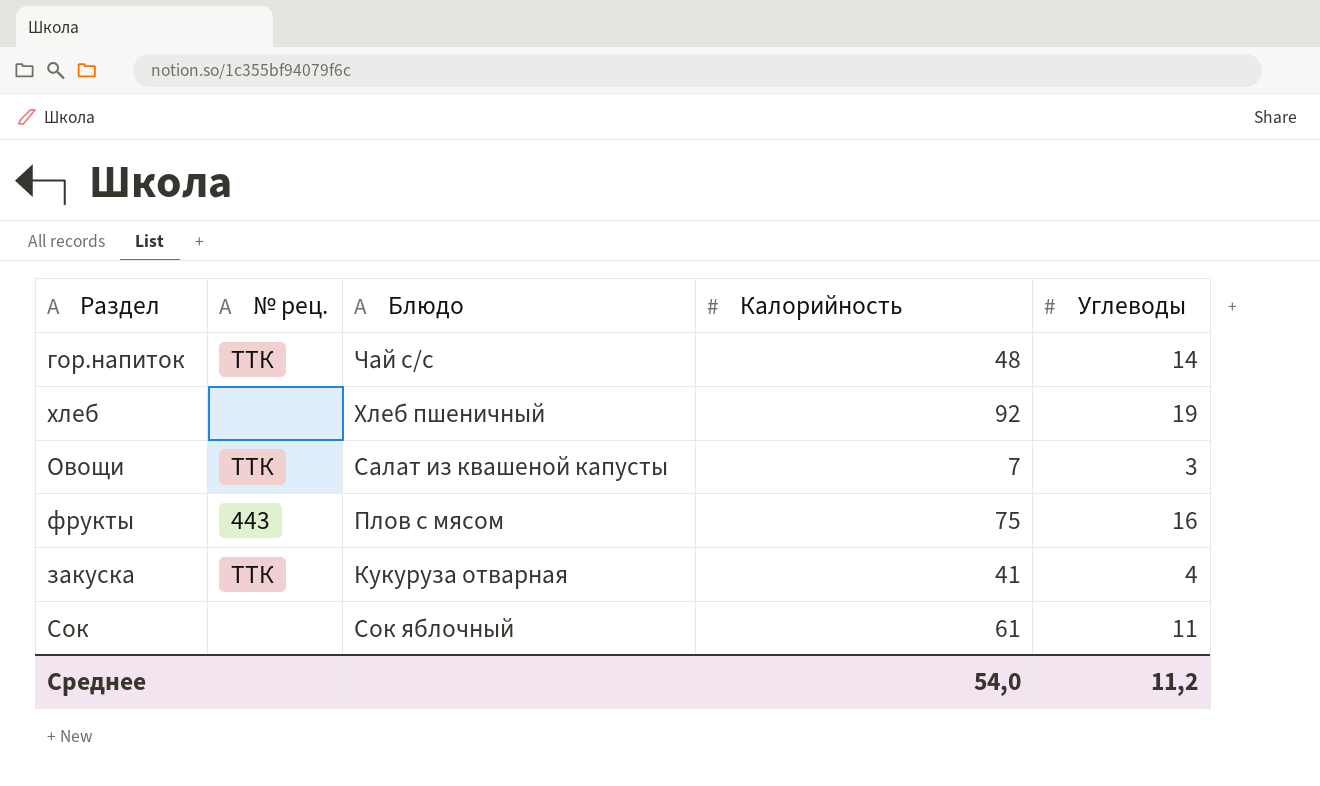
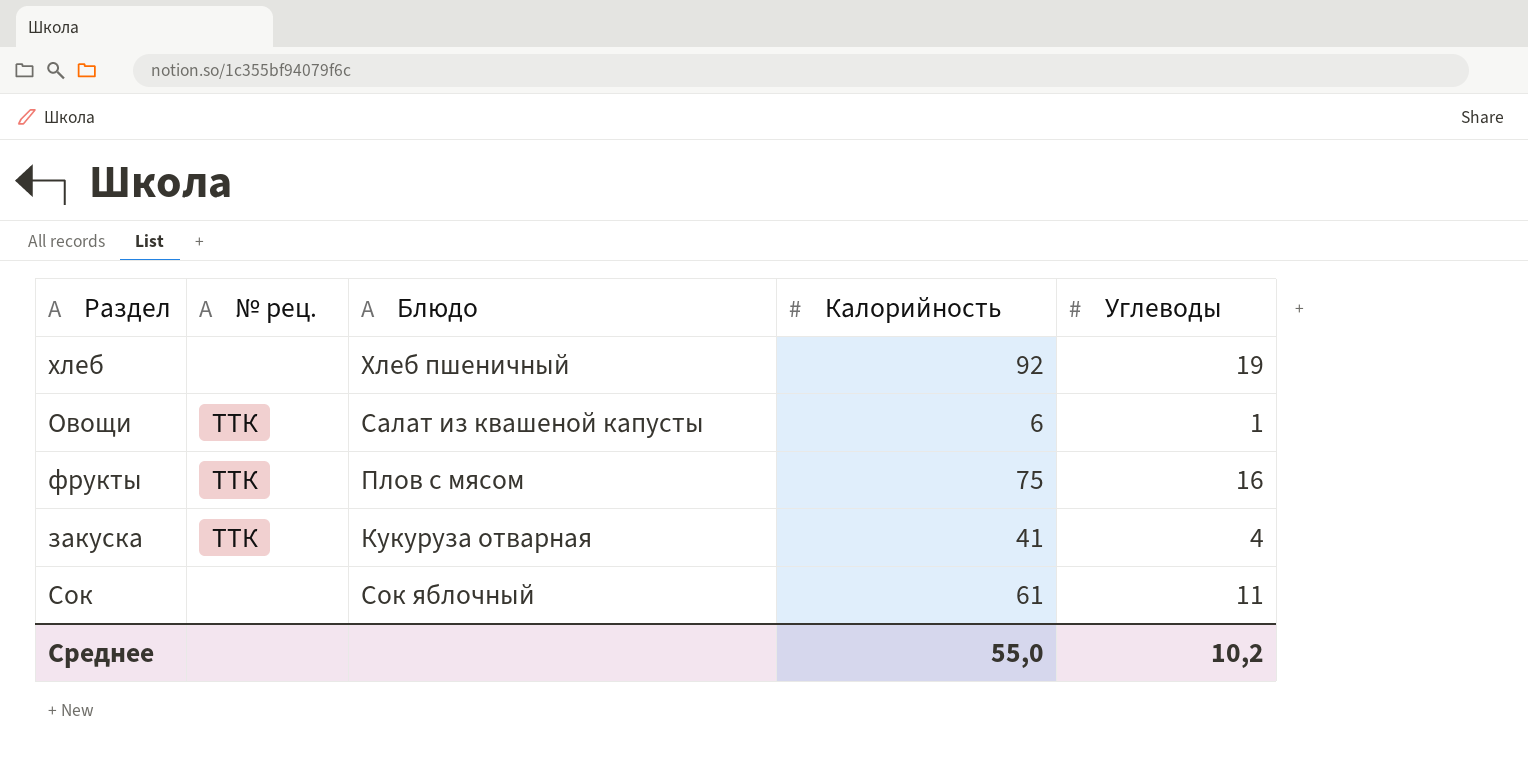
row гор.напиток: ТТК | Чай с/с | 48 | 14 -> none
Овощи | Калорийность: 7 -> 6
Овощи | Углеводы: 3 -> 1
фрукты | № рец.: 443 -> ТТК
Среднее | Калорийность: 54,0 -> 55,0
Среднее | Углеводы: 11,2 -> 10,2

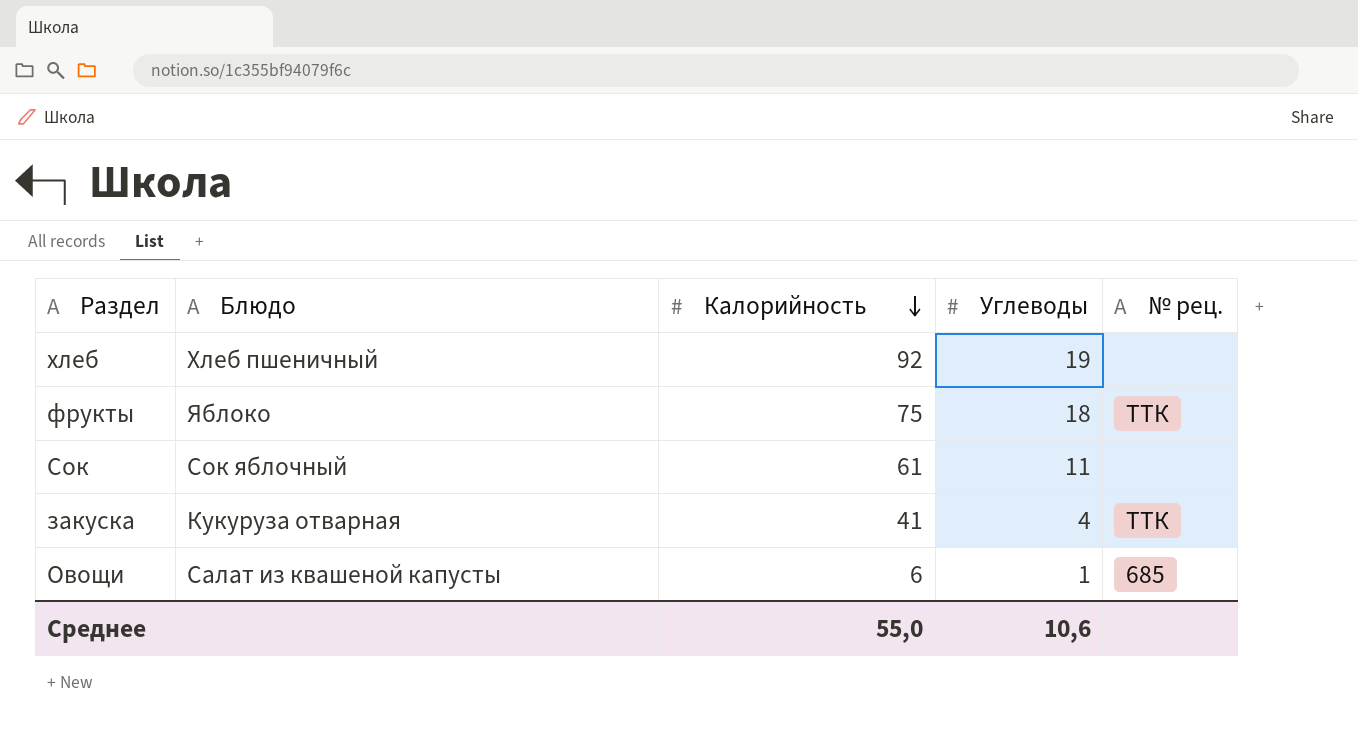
row order: none -> Калорийность descending
column № рец. | position: 2 -> 5
фрукты | Блюдо: Плов с мясом -> Яблоко
фрукты | Углеводы: 16 -> 18
Овощи | № рец.: ТТК -> 685
Среднее | Углеводы: 10,2 -> 10,6

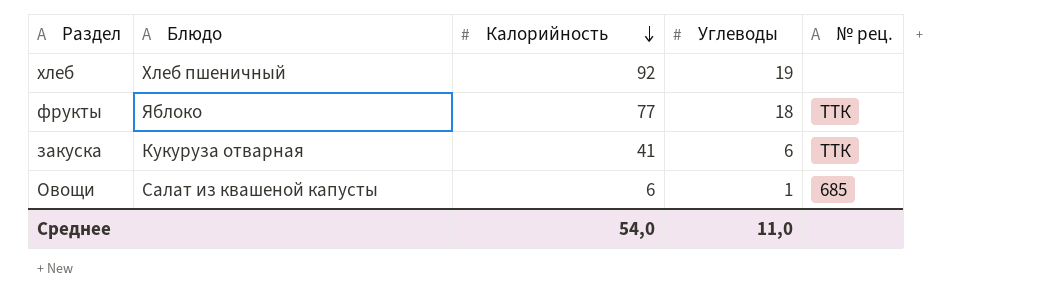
row Сок: Сок яблочный | 61 | 11 | none -> none
фрукты | Калорийность: 75 -> 77
закуска | Углеводы: 4 -> 6
Среднее | Калорийность: 55,0 -> 54,0
Среднее | Углеводы: 10,6 -> 11,0

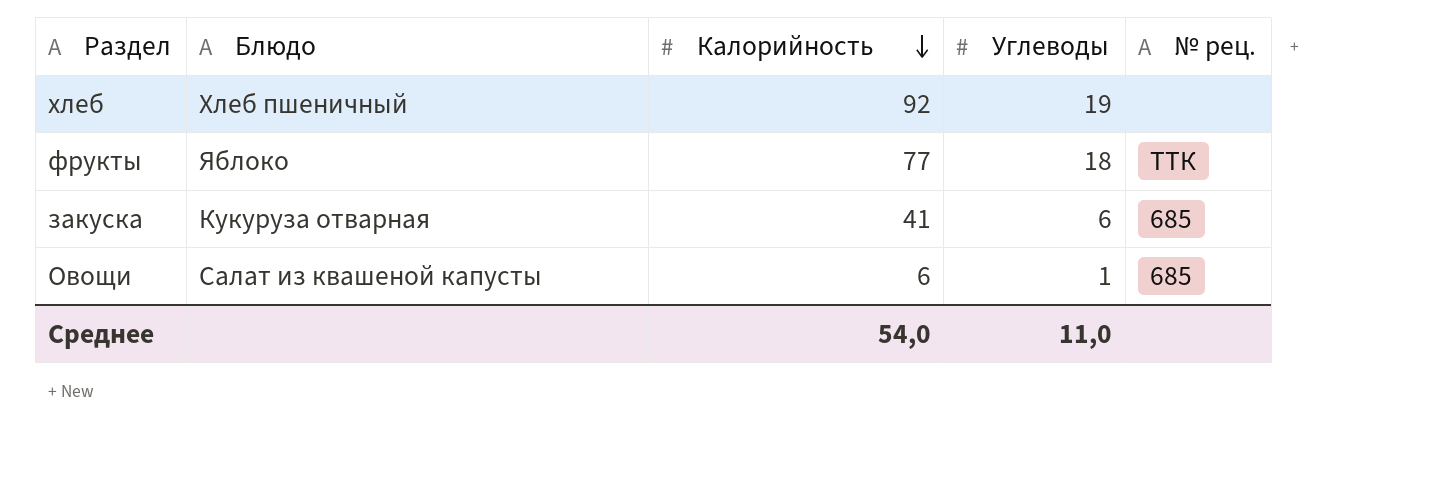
закуска | № рец.: ТТК -> 685

